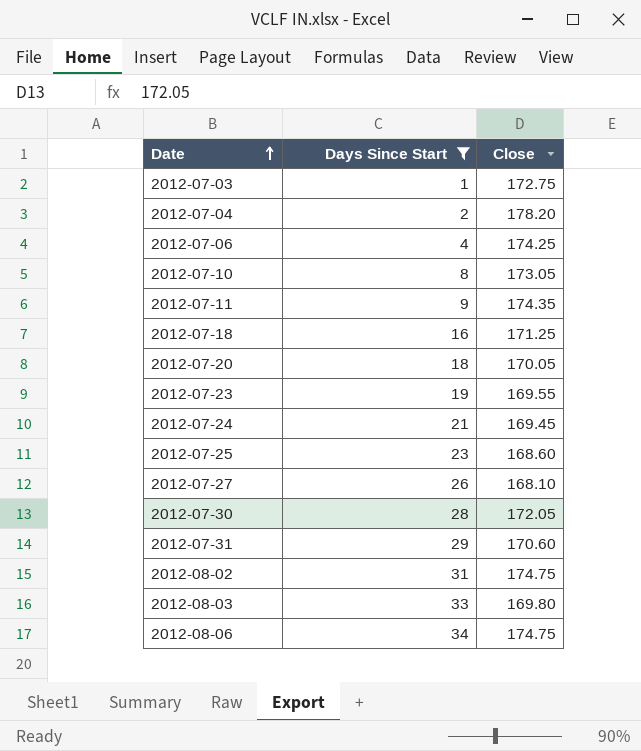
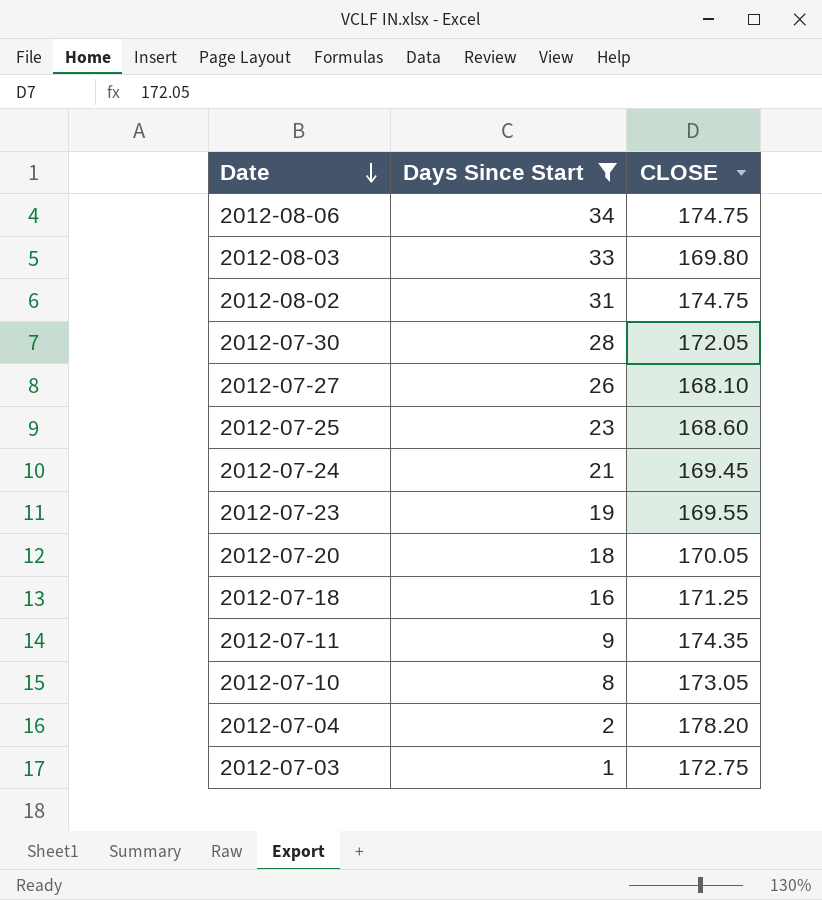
row order: Date ascending -> Date descending
column name: Close -> CLOSE
row 2012-07-06: 4 | 174.25 -> none
row 2012-07-31: 29 | 170.60 -> none

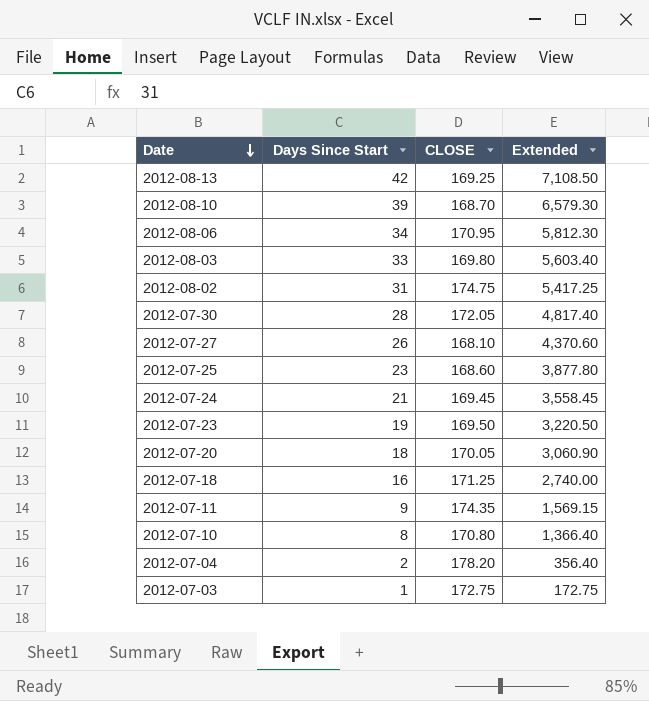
filter: Days Since Start <= 34 -> none
column Extended | formula: none -> [Days Since Start] * [CLOSE]
2012-08-06 | CLOSE: 174.75 -> 170.95
2012-07-23 | CLOSE: 169.55 -> 169.50
2012-07-10 | CLOSE: 173.05 -> 170.80

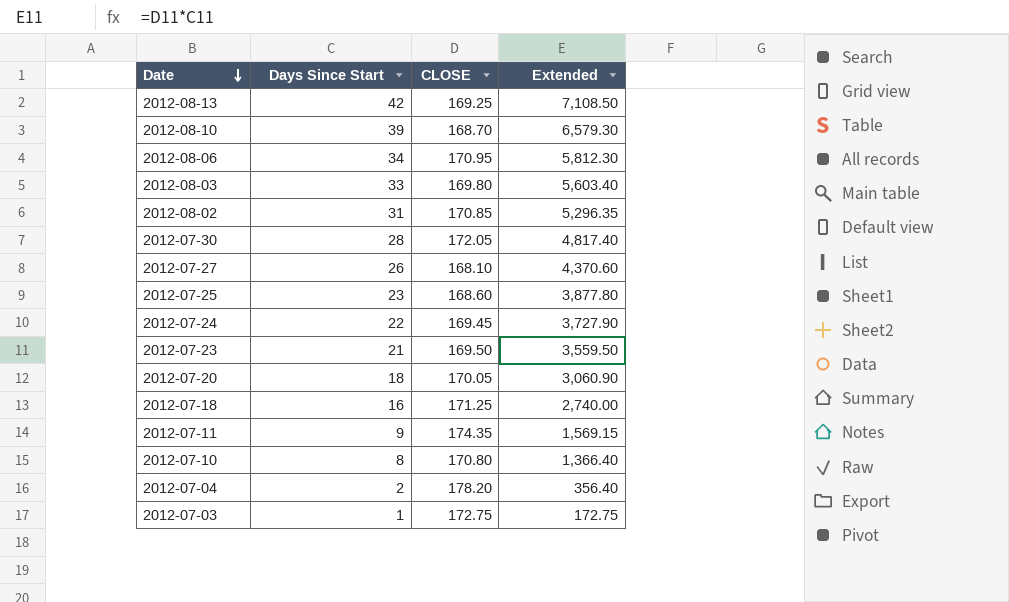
2012-08-02 | CLOSE: 174.75 -> 170.85
2012-08-02 | Extended: 5,417.25 -> 5,296.35
2012-07-24 | Days Since Start: 21 -> 22
2012-07-24 | Extended: 3,558.45 -> 3,727.90
2012-07-23 | Days Since Start: 19 -> 21
2012-07-23 | Extended: 3,220.50 -> 3,559.50

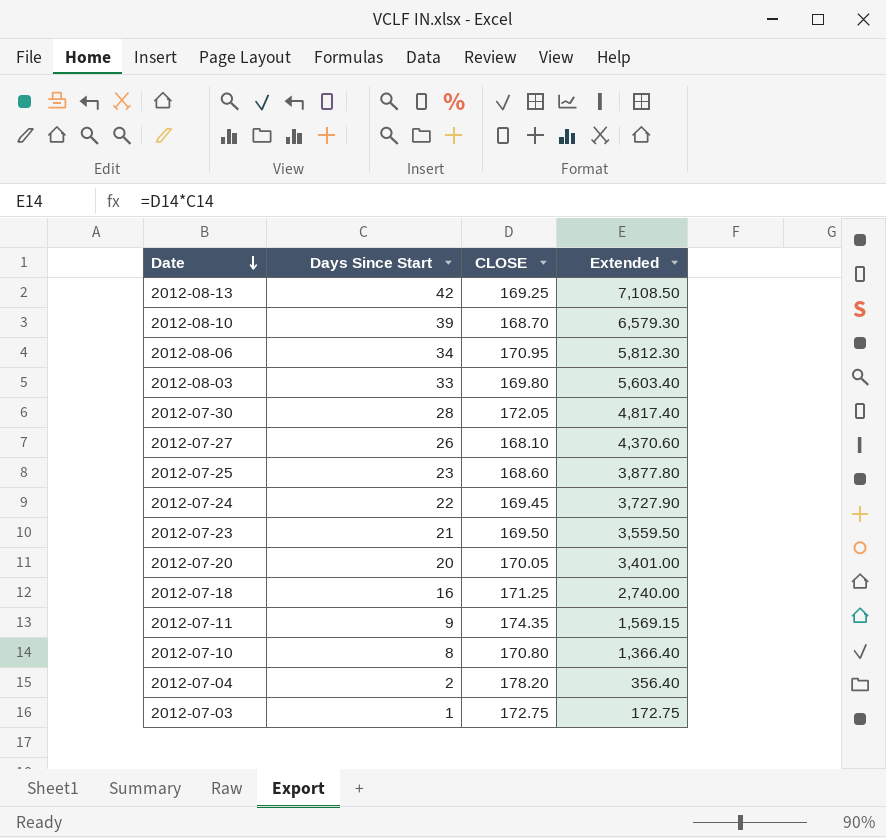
row 2012-08-02: 31 | 170.85 | 5,296.35 -> none
2012-07-20 | Days Since Start: 18 -> 20
2012-07-20 | Extended: 3,060.90 -> 3,401.00

